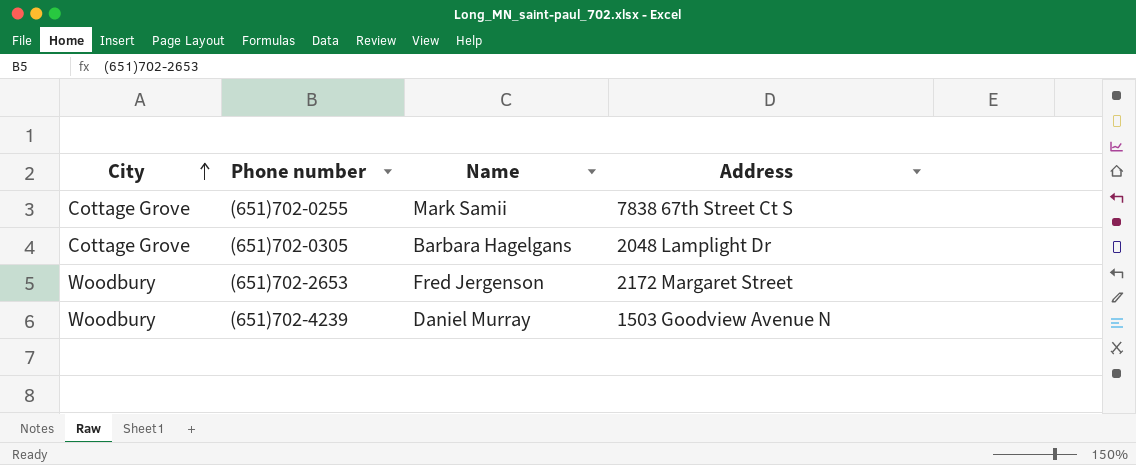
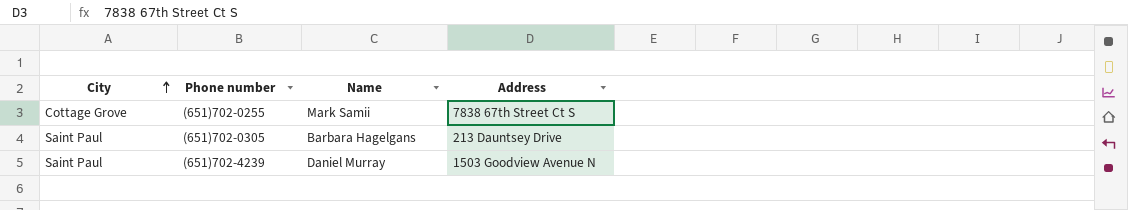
row (651)702-2653: Woodbury | Fred Jergenson | 2172 Margaret Street -> none
(651)702-0305 | City: Cottage Grove -> Saint Paul
(651)702-0305 | Address: 2048 Lamplight Dr -> 213 Dauntsey Drive
(651)702-4239 | City: Woodbury -> Saint Paul

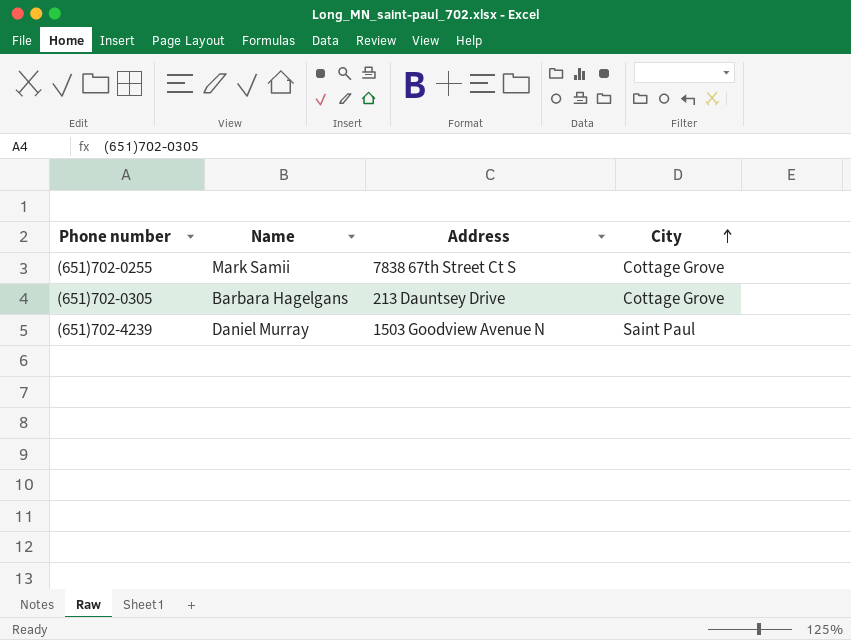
column City | position: 1 -> 4
(651)702-0305 | City: Saint Paul -> Cottage Grove

